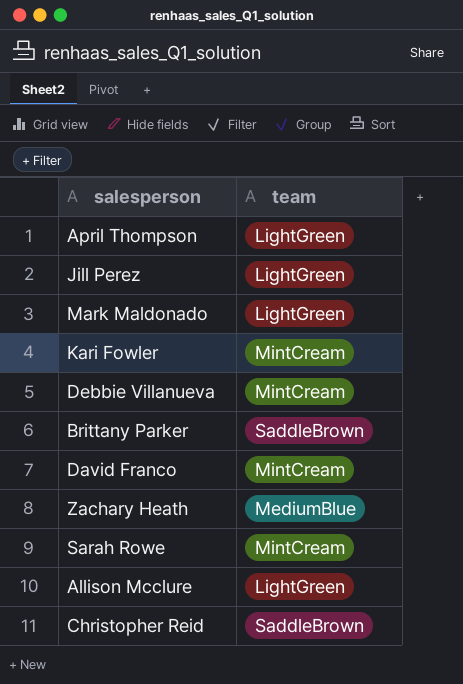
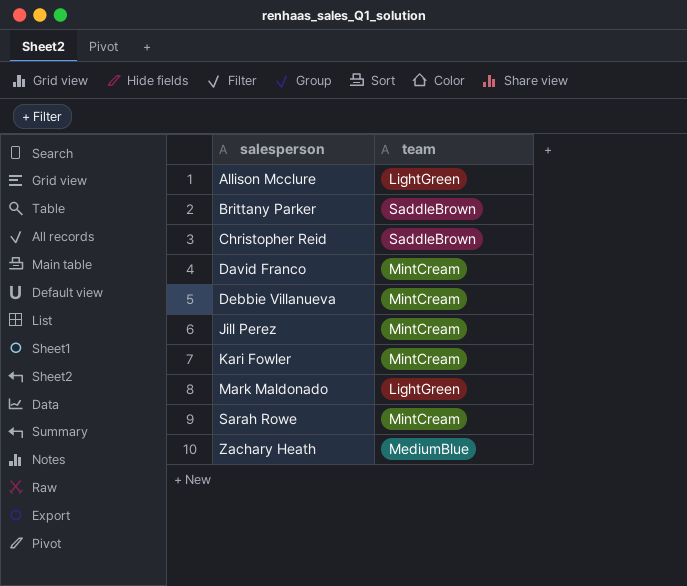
row order: none -> salesperson ascending
row April Thompson: LightGreen -> none
Jill Perez | team: LightGreen -> MintCream

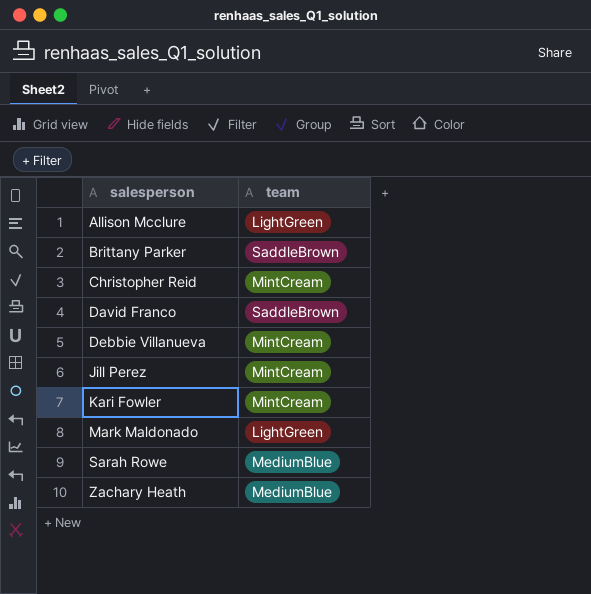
Christopher Reid | team: SaddleBrown -> MintCream
David Franco | team: MintCream -> SaddleBrown
Sarah Rowe | team: MintCream -> MediumBlue

